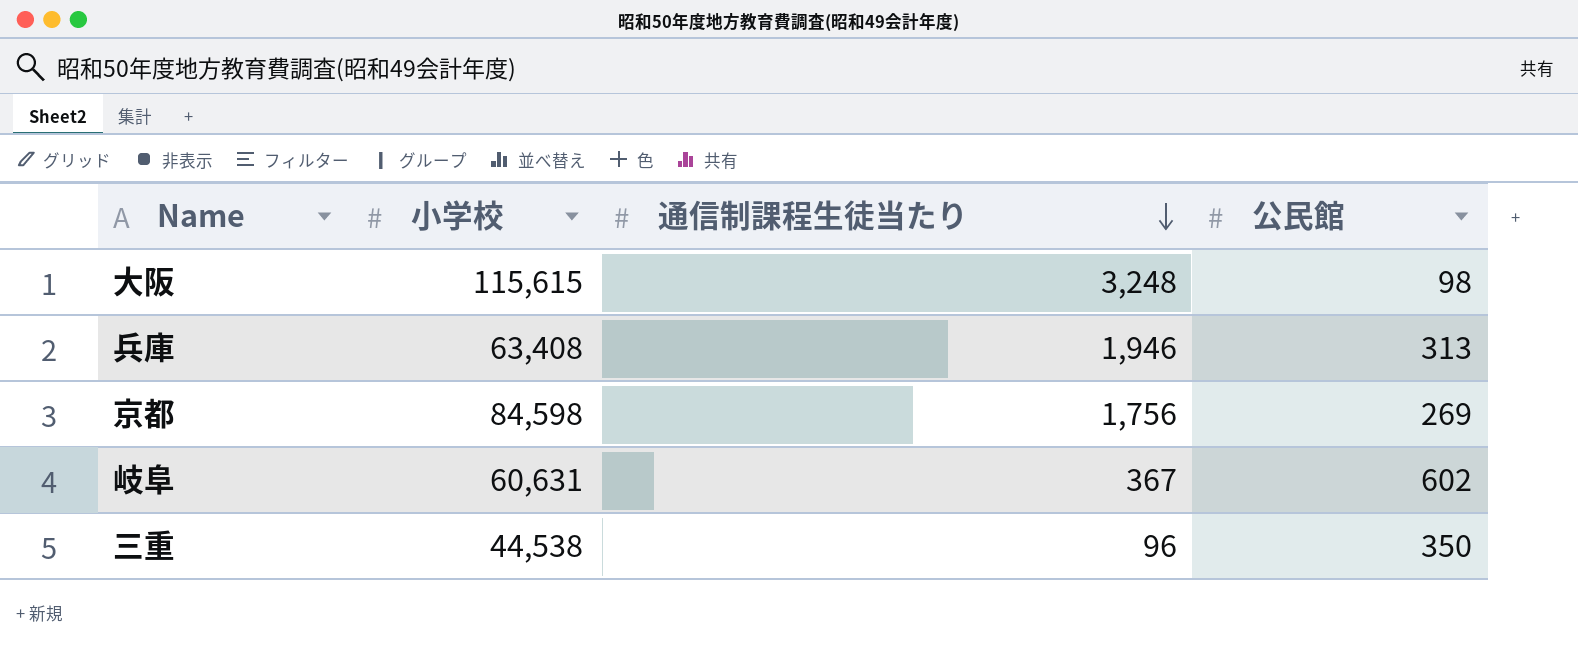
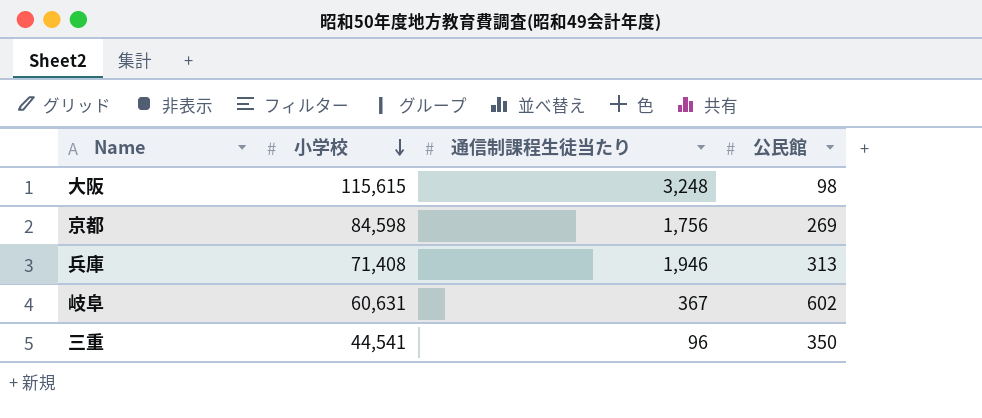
row order: 通信制課程生徒当たり descending -> 小学校 descending
兵庫 | 小学校: 63,408 -> 71,408
三重 | 小学校: 44,538 -> 44,541

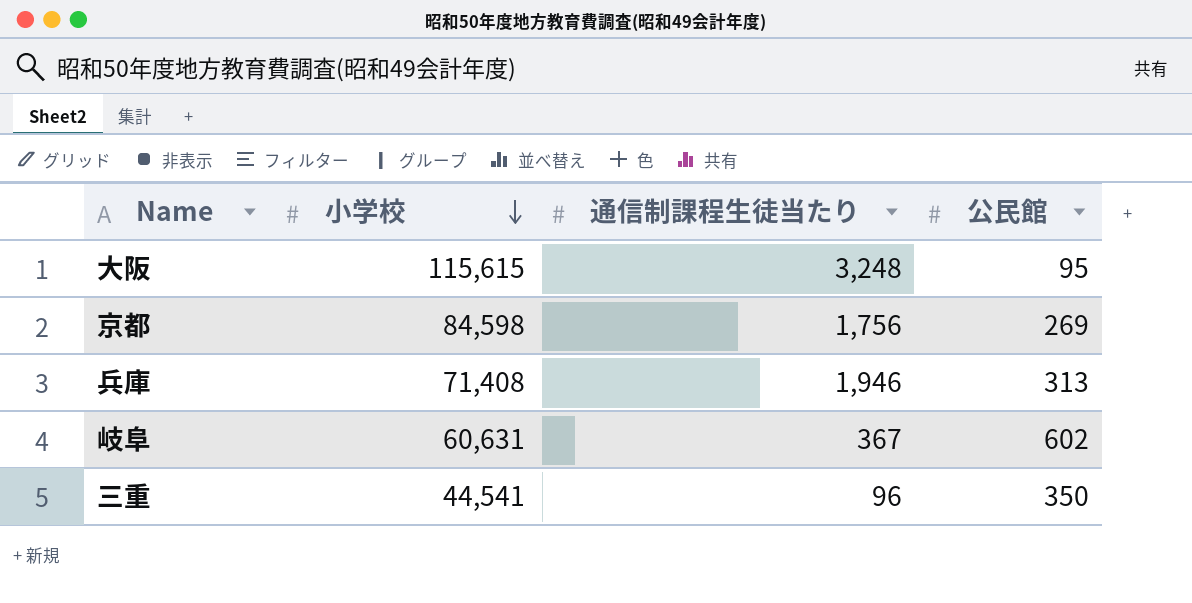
大阪 | 公民館: 98 -> 95

